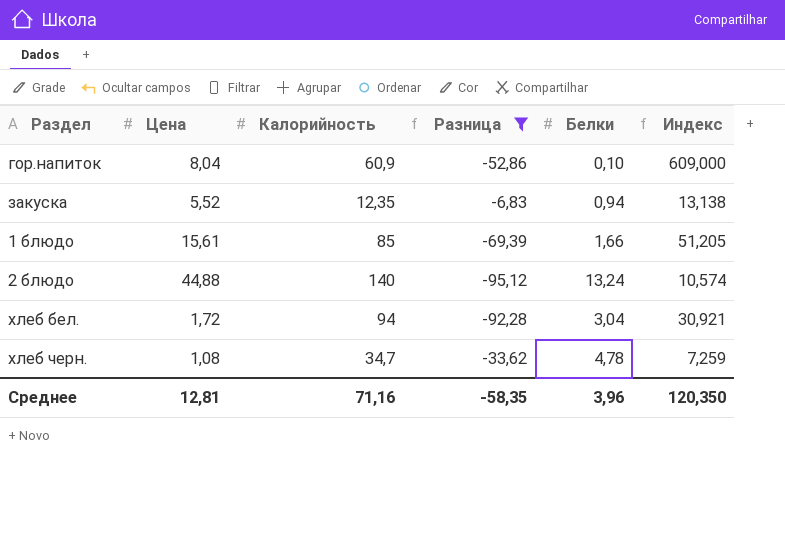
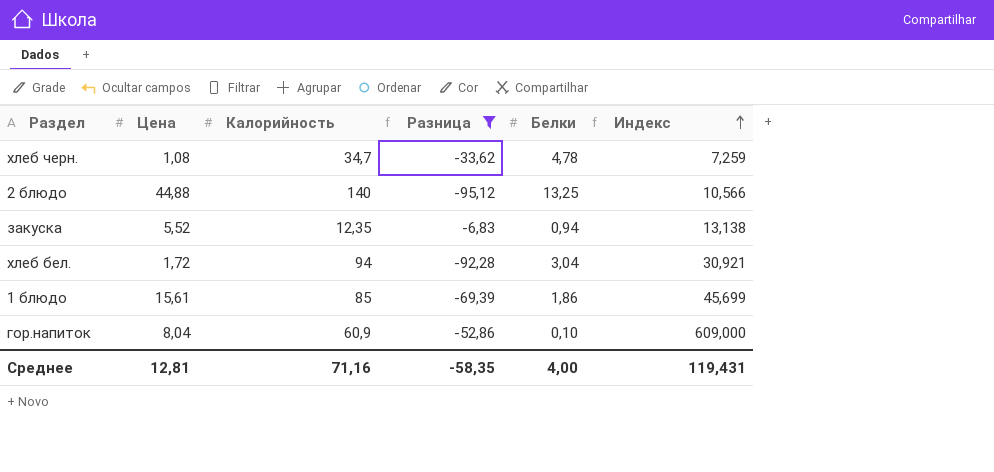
row order: none -> Индекс ascending
2 блюдо | Белки: 13,24 -> 13,25
2 блюдо | Индекс: 10,574 -> 10,566
1 блюдо | Белки: 1,66 -> 1,86
1 блюдо | Индекс: 51,205 -> 45,699
Среднее | Белки: 3,96 -> 4,00
Среднее | Индекс: 120,350 -> 119,431

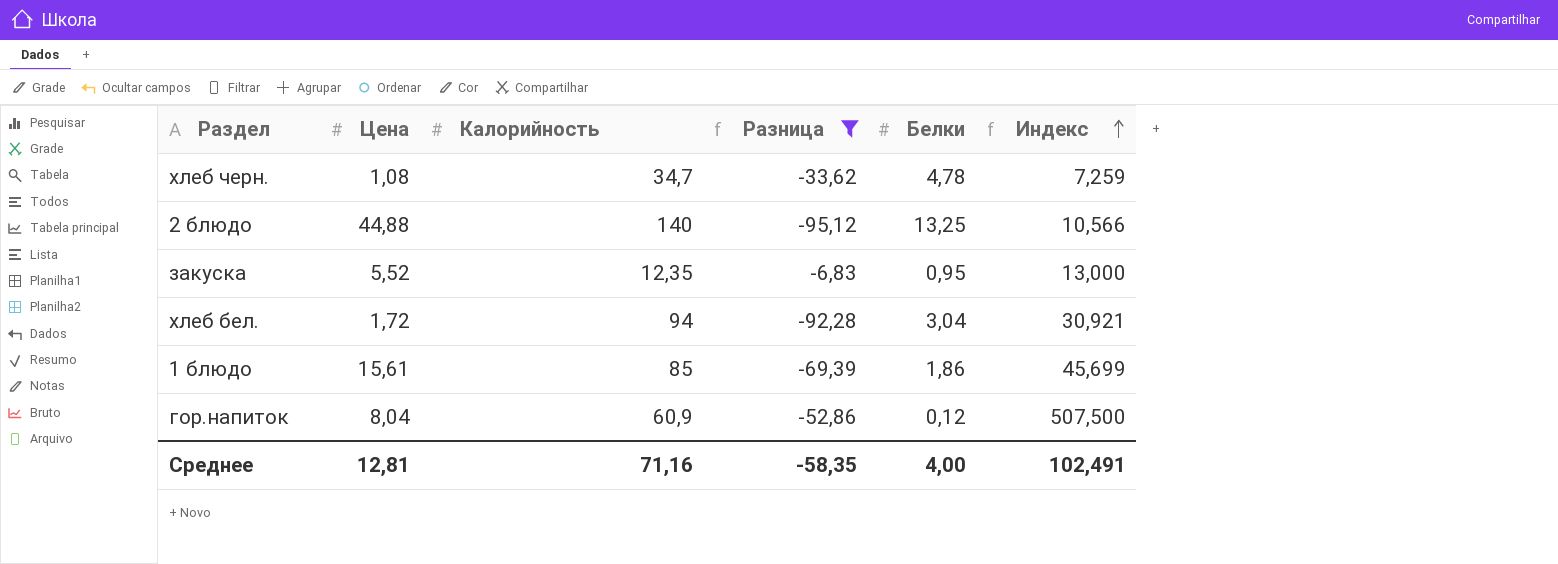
закуска | Белки: 0,94 -> 0,95
закуска | Индекс: 13,138 -> 13,000
гор.напиток | Белки: 0,10 -> 0,12
гор.напиток | Индекс: 609,000 -> 507,500
Среднее | Индекс: 119,431 -> 102,491

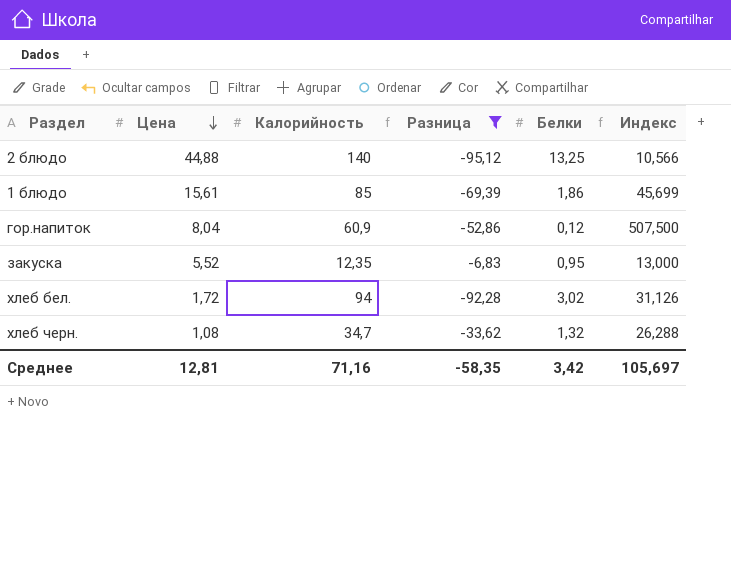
row order: Индекс ascending -> Цена descending
хлеб бел. | Белки: 3,04 -> 3,02
хлеб бел. | Индекс: 30,921 -> 31,126
хлеб черн. | Белки: 4,78 -> 1,32
хлеб черн. | Индекс: 7,259 -> 26,288
Среднее | Белки: 4,00 -> 3,42
Среднее | Индекс: 102,491 -> 105,697

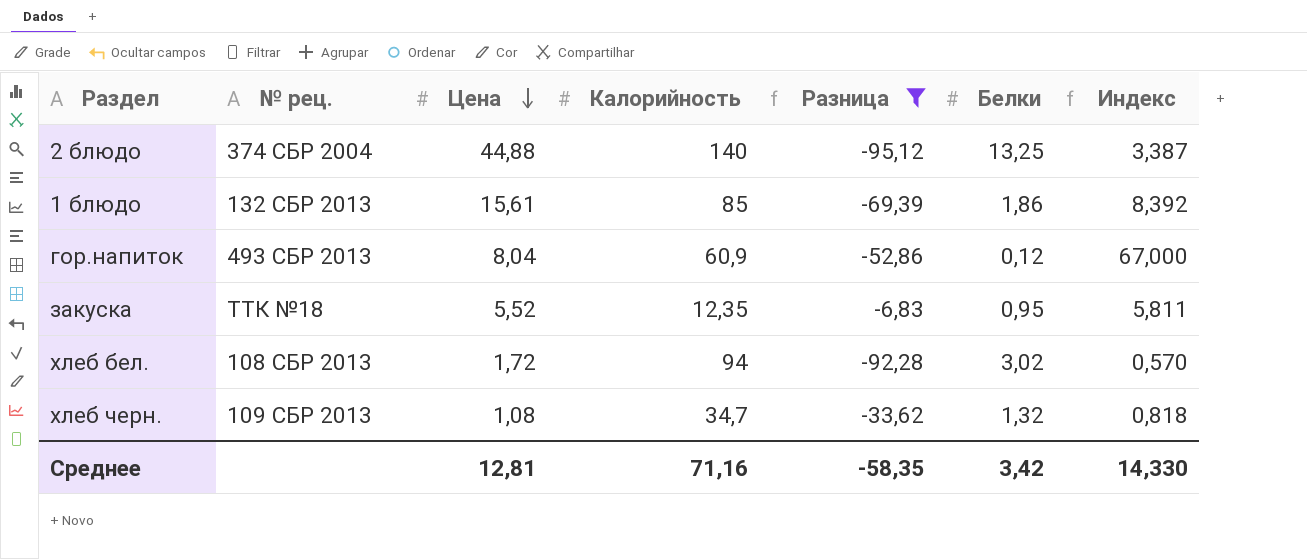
column № рец. | position: none -> 2
column Индекс | formula: [Калорийность] / [Белки] -> [Цена] / [Белки]
Среднее | Индекс: 105,697 -> 14,330

